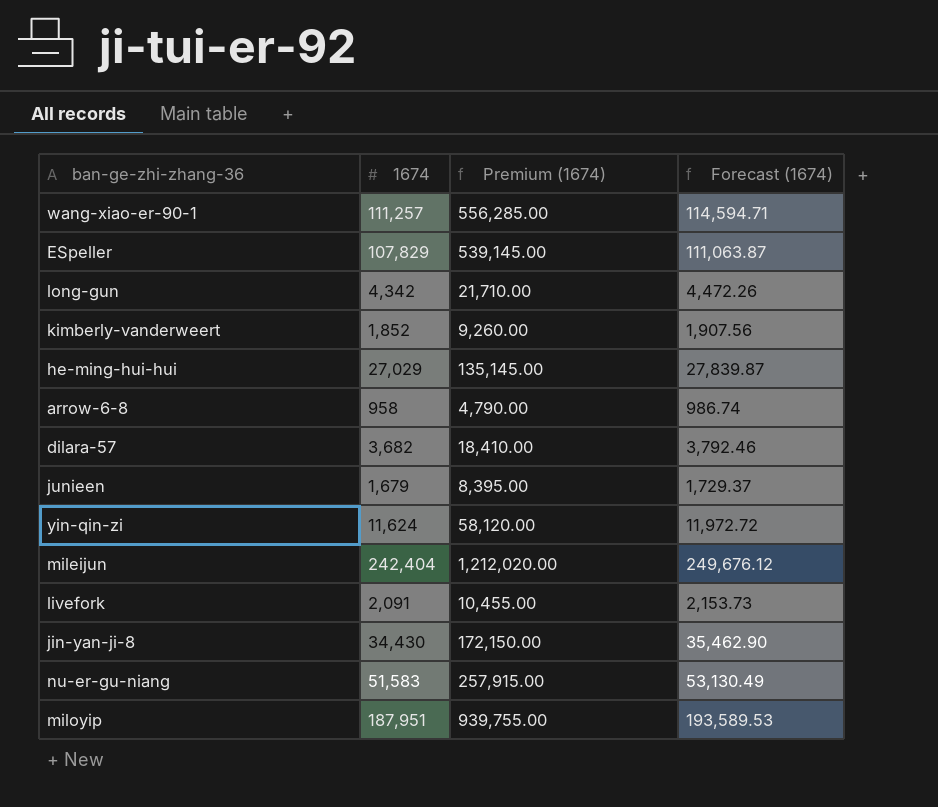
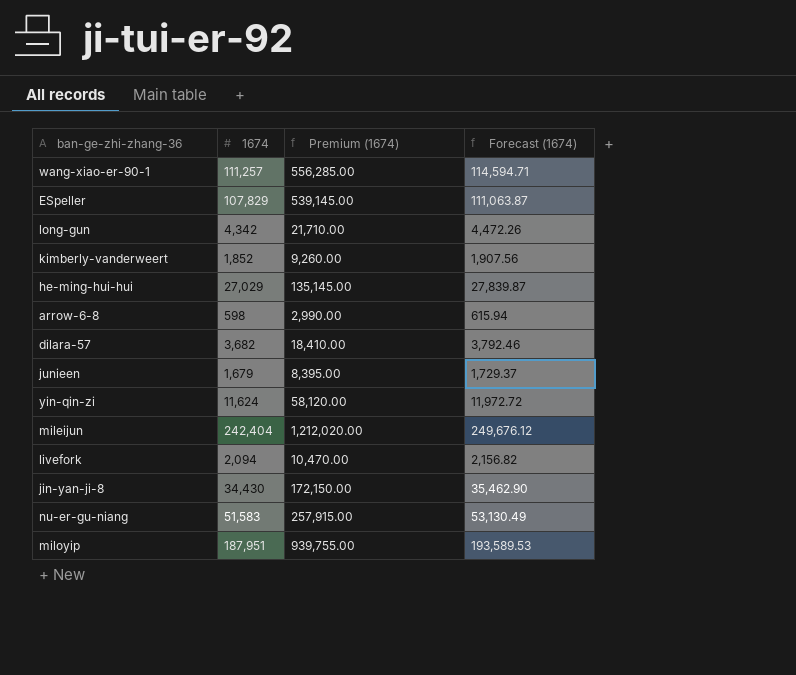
arrow-6-8 | 1674: 958 -> 598
arrow-6-8 | Premium (1674): 4,790.00 -> 2,990.00
arrow-6-8 | Forecast (1674): 986.74 -> 615.94
livefork | 1674: 2,091 -> 2,094
livefork | Premium (1674): 10,455.00 -> 10,470.00
livefork | Forecast (1674): 2,153.73 -> 2,156.82

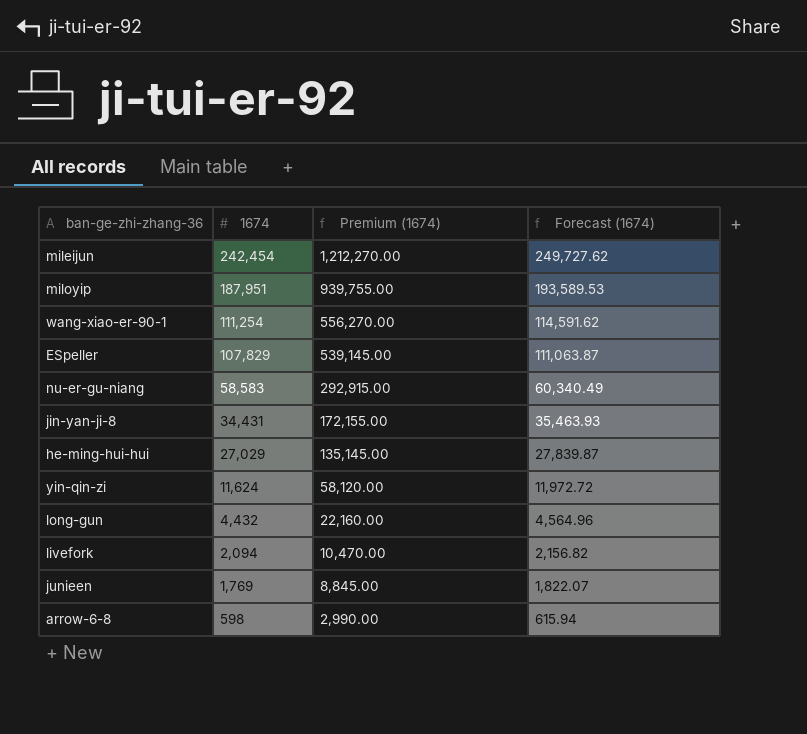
row order: none -> 1674 descending
row kimberly-vanderweert: 1,852 | 9,260.00 | 1,907.56 -> none
row dilara-57: 3,682 | 18,410.00 | 3,792.46 -> none
mileijun | 1674: 242,404 -> 242,454
mileijun | Premium (1674): 1,212,020.00 -> 1,212,270.00
mileijun | Forecast (1674): 249,676.12 -> 249,727.62
wang-xiao-er-90-1 | 1674: 111,257 -> 111,254
wang-xiao-er-90-1 | Premium (1674): 556,285.00 -> 556,270.00
wang-xiao-er-90-1 | Forecast (1674): 114,594.71 -> 114,591.62
nu-er-gu-niang | 1674: 51,583 -> 58,583
nu-er-gu-niang | Premium (1674): 257,915.00 -> 292,915.00
nu-er-gu-niang | Forecast (1674): 53,130.49 -> 60,340.49
jin-yan-ji-8 | 1674: 34,430 -> 34,431
jin-yan-ji-8 | Premium (1674): 172,150.00 -> 172,155.00
jin-yan-ji-8 | Forecast (1674): 35,462.90 -> 35,463.93
long-gun | 1674: 4,342 -> 4,432
long-gun | Premium (1674): 21,710.00 -> 22,160.00
long-gun | Forecast (1674): 4,472.26 -> 4,564.96
junieen | 1674: 1,679 -> 1,769
junieen | Premium (1674): 8,395.00 -> 8,845.00
junieen | Forecast (1674): 1,729.37 -> 1,822.07

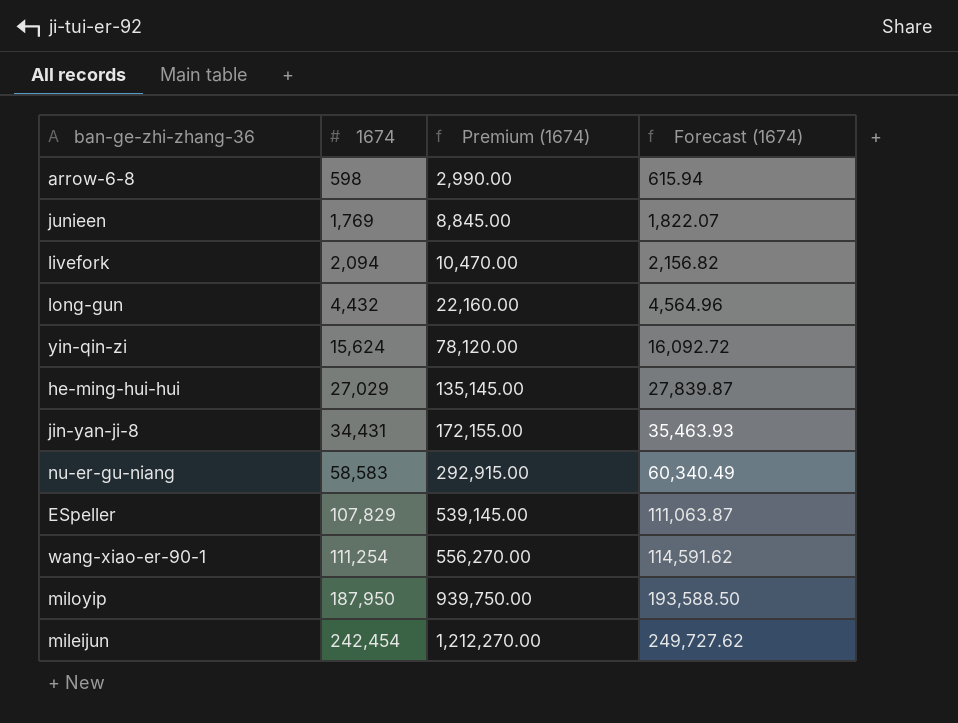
row order: 1674 descending -> 1674 ascending
yin-qin-zi | 1674: 11,624 -> 15,624
yin-qin-zi | Premium (1674): 58,120.00 -> 78,120.00
yin-qin-zi | Forecast (1674): 11,972.72 -> 16,092.72
miloyip | 1674: 187,951 -> 187,950
miloyip | Premium (1674): 939,755.00 -> 939,750.00
miloyip | Forecast (1674): 193,589.53 -> 193,588.50

